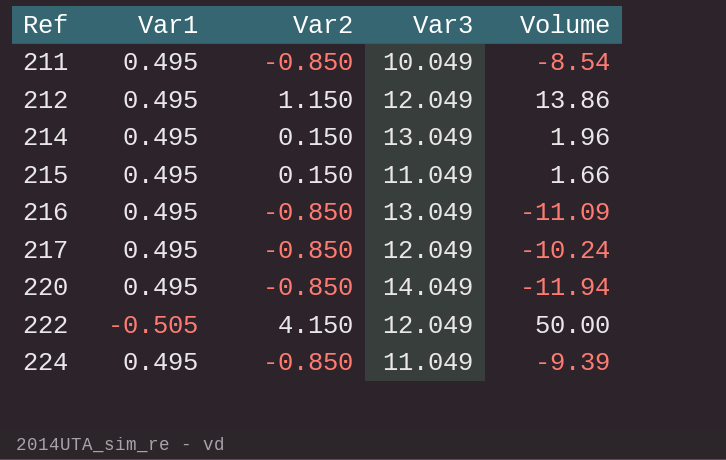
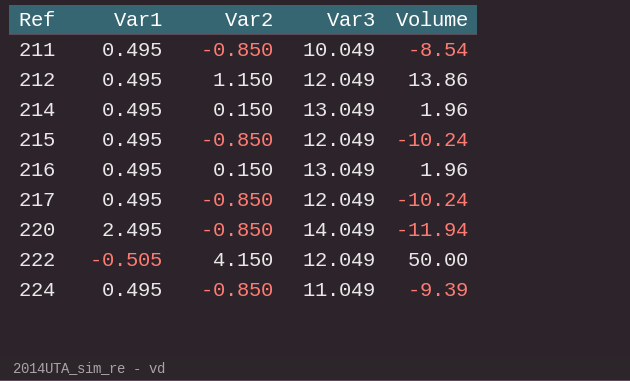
215 | Var2: 0.150 -> -0.850
215 | Var3: 11.049 -> 12.049
215 | Volume: 1.66 -> -10.24
216 | Var2: -0.850 -> 0.150
216 | Volume: -11.09 -> 1.96
220 | Var1: 0.495 -> 2.495

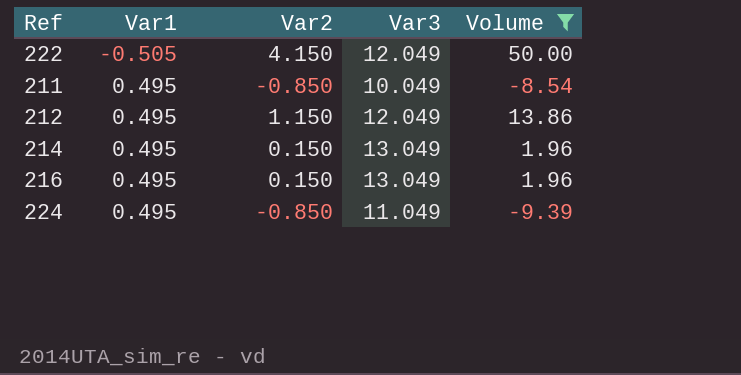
filter: none -> Volume >= -9.39
row order: Ref ascending -> Var1 ascending

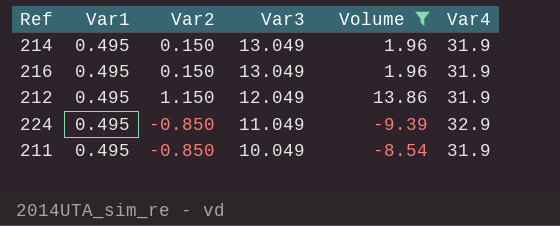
row order: Var1 ascending -> Var3 descending
column Var4 | position: none -> 6
row 222: -0.505 | 4.150 | 12.049 | 50.00 -> none

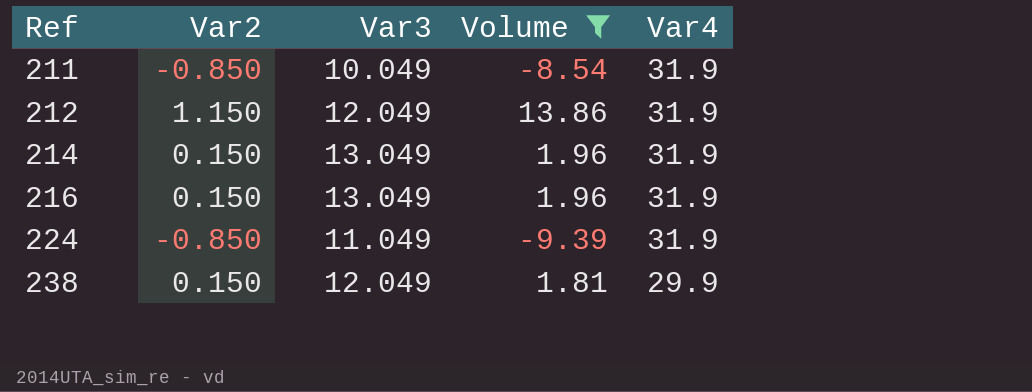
row order: Var3 descending -> Ref ascending
column Var1 | position: 2 -> none
224 | Var4: 32.9 -> 31.9
row 238: none -> 0.150 | 12.049 | 1.81 | 29.9

